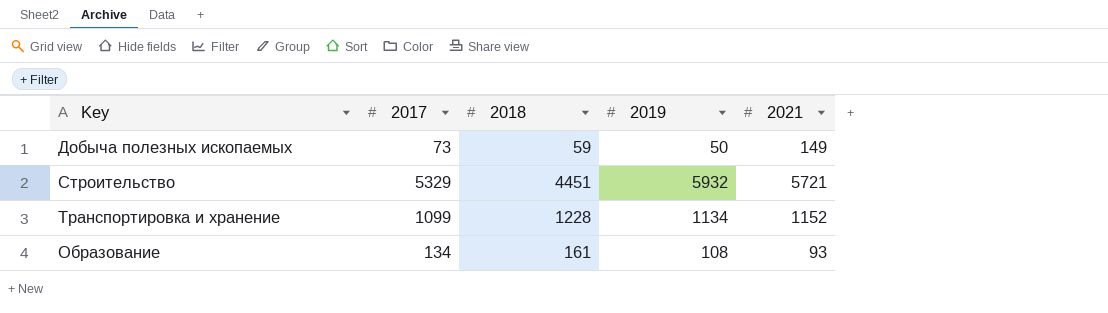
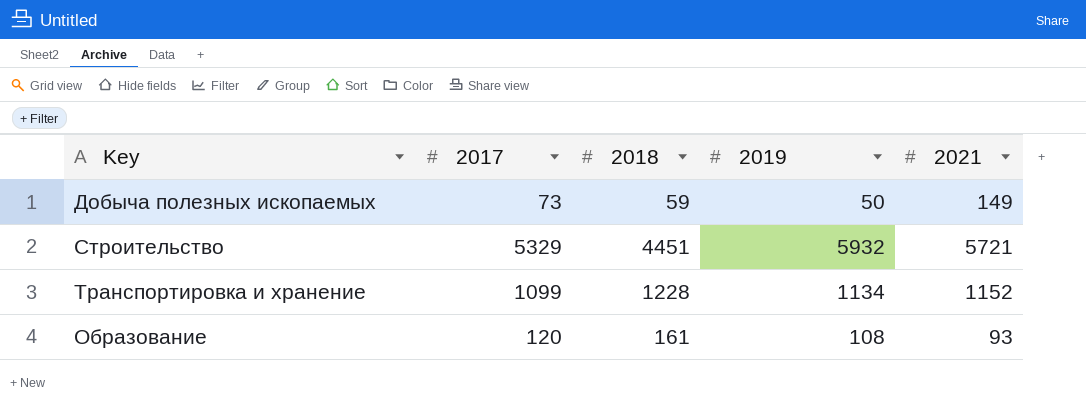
Образование | 2017: 134 -> 120

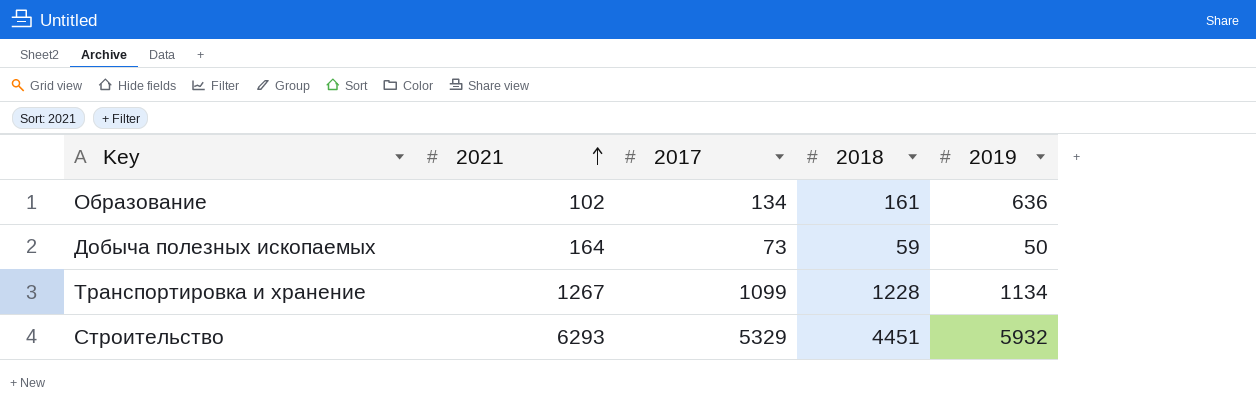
row order: none -> 2021 ascending
column 2021 | position: 5 -> 2
Образование | 2021: 93 -> 102
Образование | 2017: 120 -> 134
Образование | 2019: 108 -> 636
Добыча полезных ископаемых | 2021: 149 -> 164
Транспортировка и хранение | 2021: 1152 -> 1267
Строительство | 2021: 5721 -> 6293

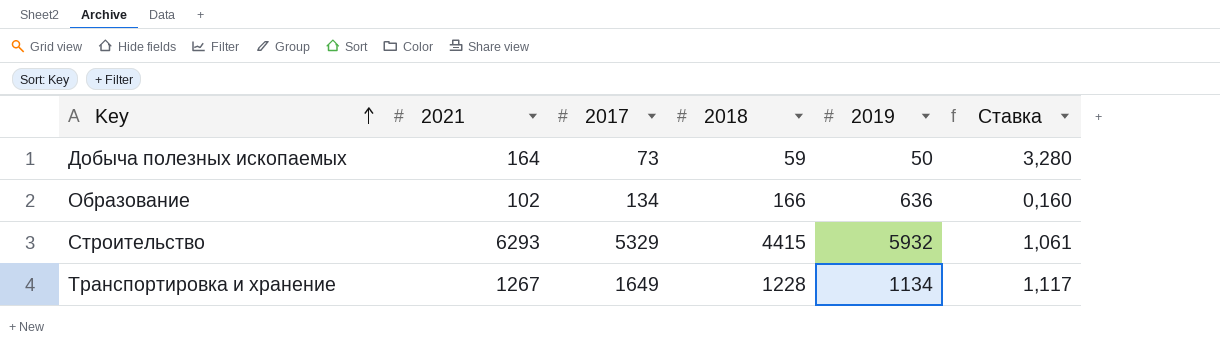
row order: 2021 ascending -> Key ascending
column Ставка | formula: none -> [2021] / [2019]
Образование | 2018: 161 -> 166
Строительство | 2018: 4451 -> 4415
Транспортировка и хранение | 2017: 1099 -> 1649

